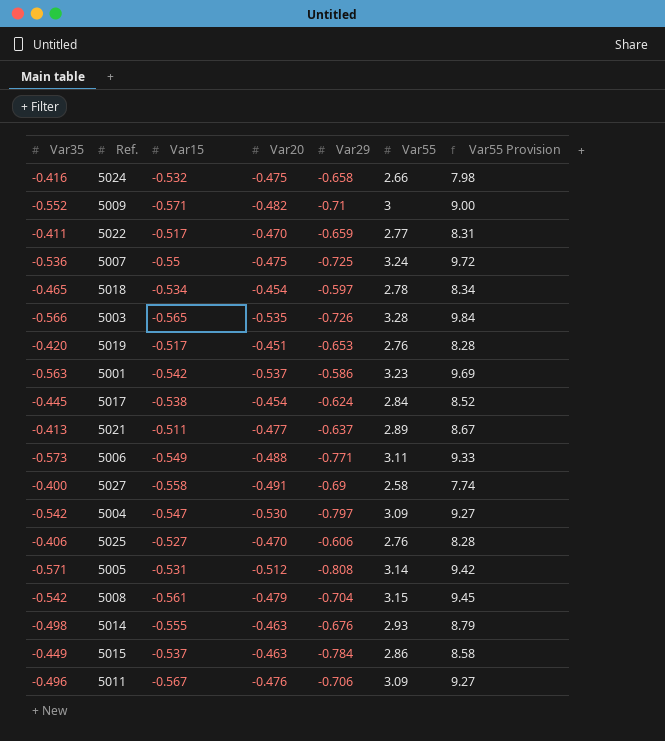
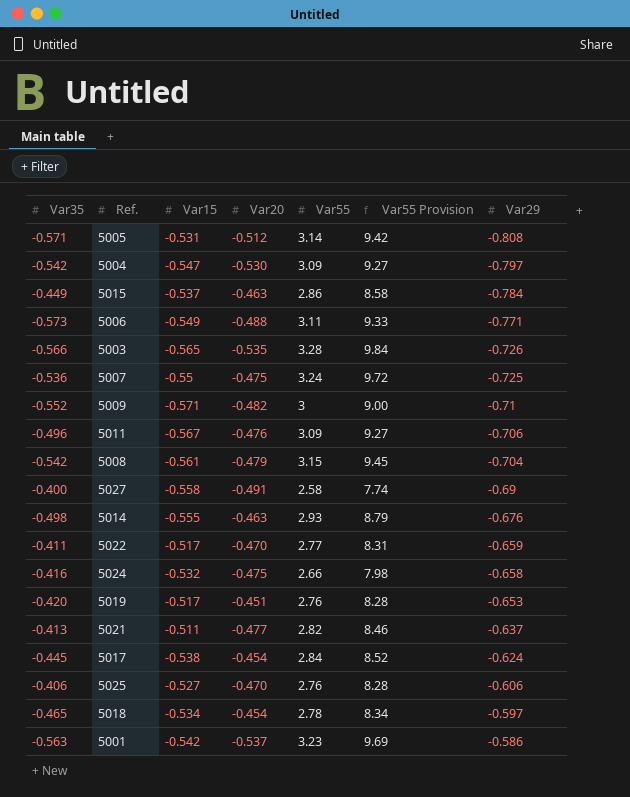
row order: none -> Var29 ascending
column Var29 | position: 5 -> 7
5021 | Var55: 2.89 -> 2.82
5021 | Var55 Provision: 8.67 -> 8.46

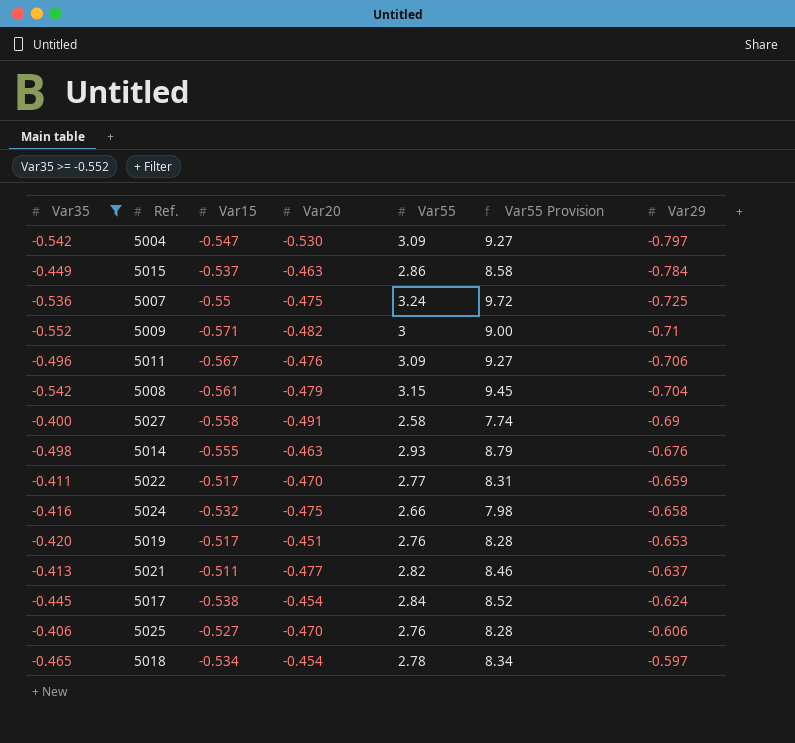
filter: none -> Var35 >= -0.552

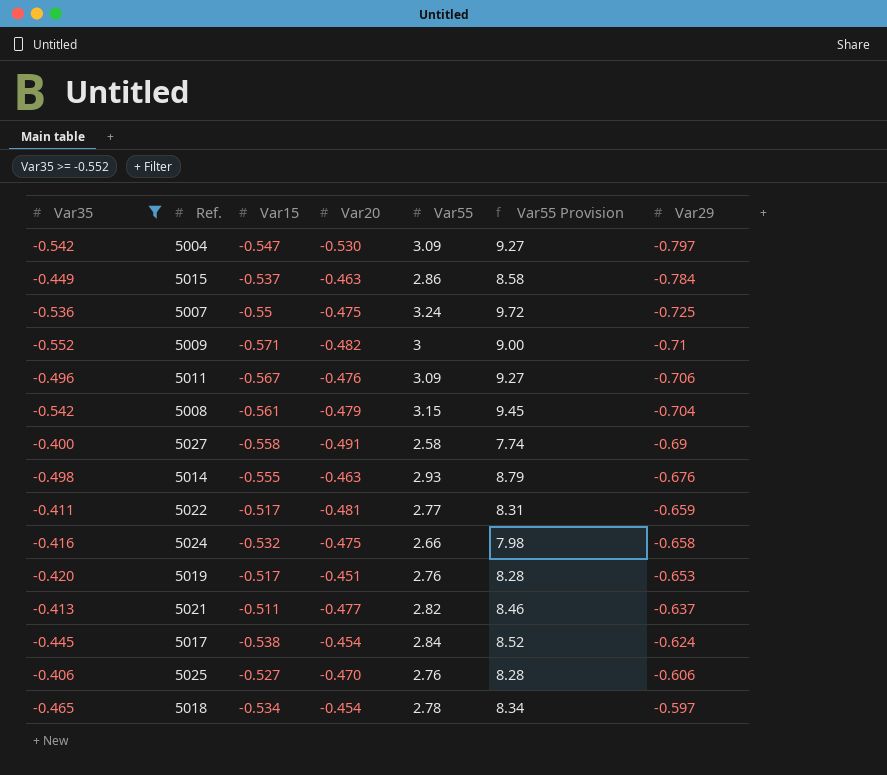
5022 | Var20: -0.470 -> -0.481

